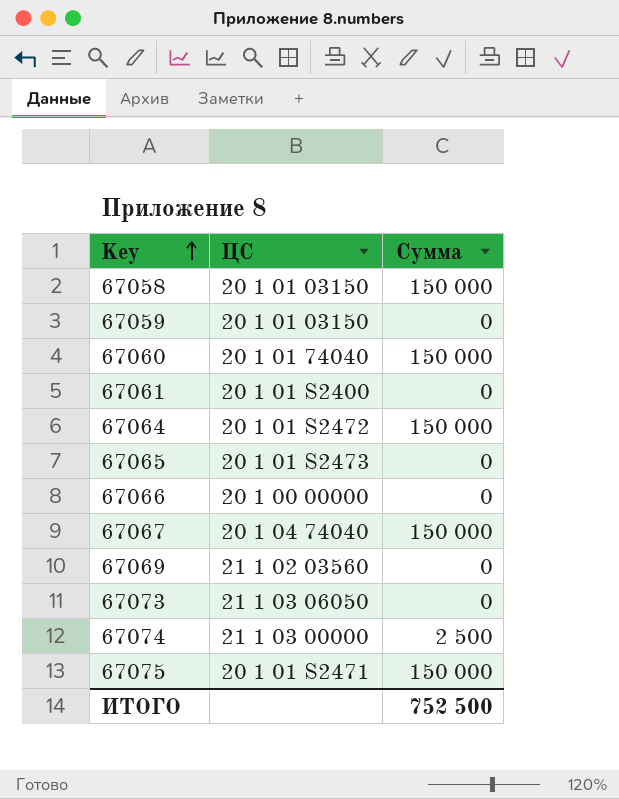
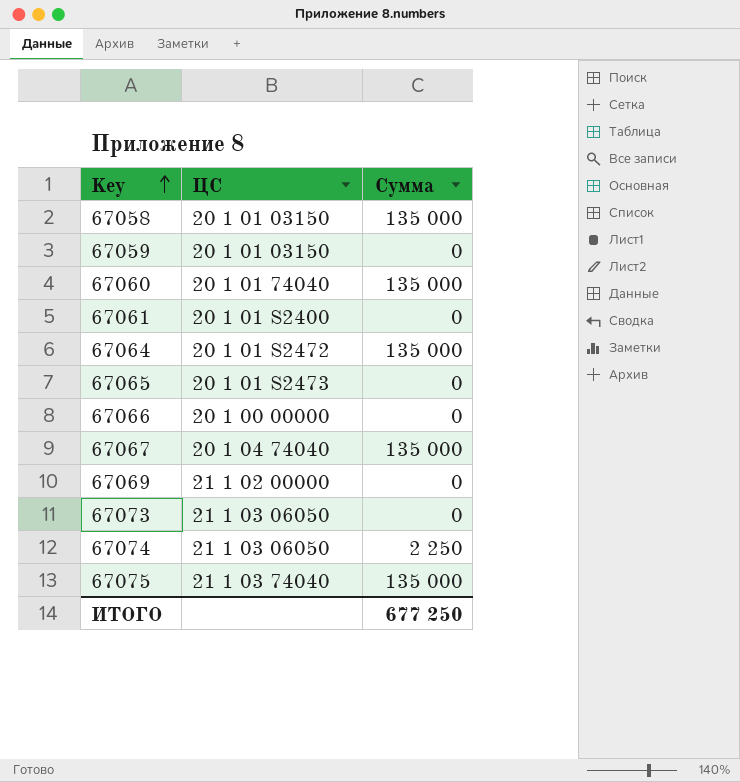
67058 | Сумма: 150 000 -> 135 000
67060 | Сумма: 150 000 -> 135 000
67064 | Сумма: 150 000 -> 135 000
67067 | Сумма: 150 000 -> 135 000
67069 | ЦС: 21 1 02 03560 -> 21 1 02 00000
67074 | ЦС: 21 1 03 00000 -> 21 1 03 06050
67074 | Сумма: 2 500 -> 2 250
67075 | ЦС: 20 1 01 S2471 -> 21 1 03 74040
67075 | Сумма: 150 000 -> 135 000
ИТОГО | Сумма: 752 500 -> 677 250

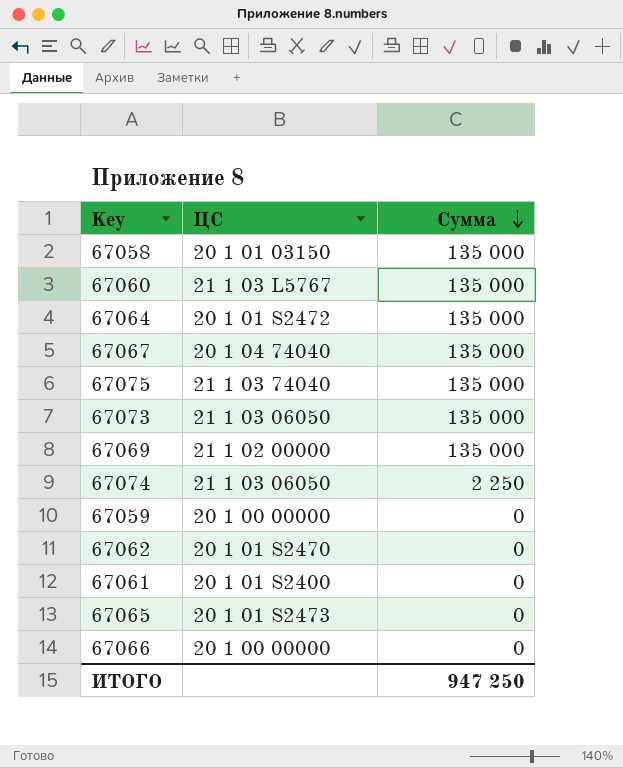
row order: Key ascending -> Сумма descending
67060 | ЦС: 20 1 01 74040 -> 21 1 03 L5767
67073 | Сумма: 0 -> 135 000
67069 | Сумма: 0 -> 135 000
67059 | ЦС: 20 1 01 03150 -> 20 1 00 00000
row 67062: none -> 20 1 01 S2470 | 0
ИТОГО | Сумма: 677 250 -> 947 250

